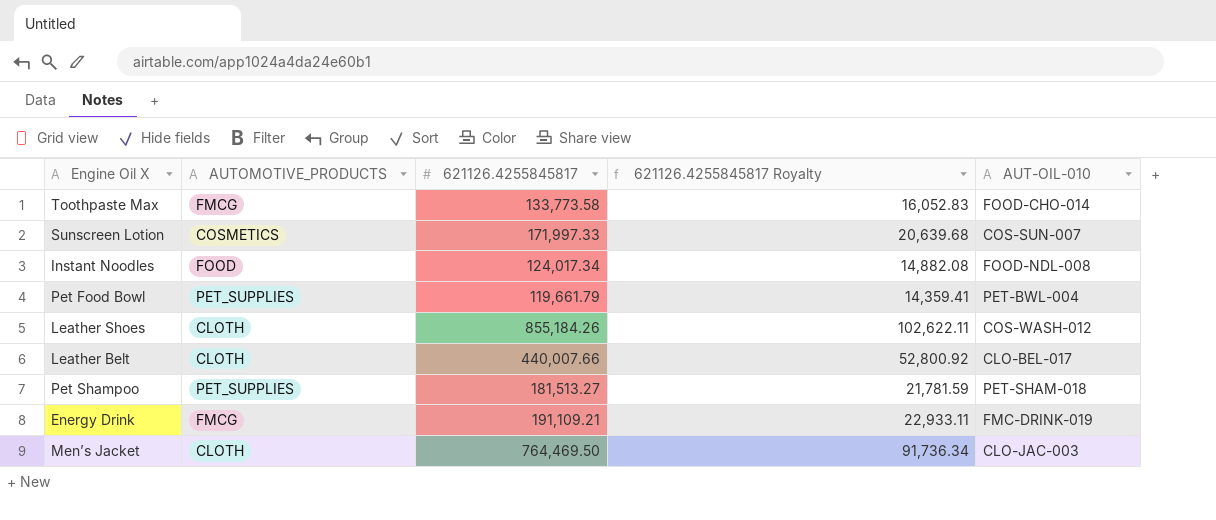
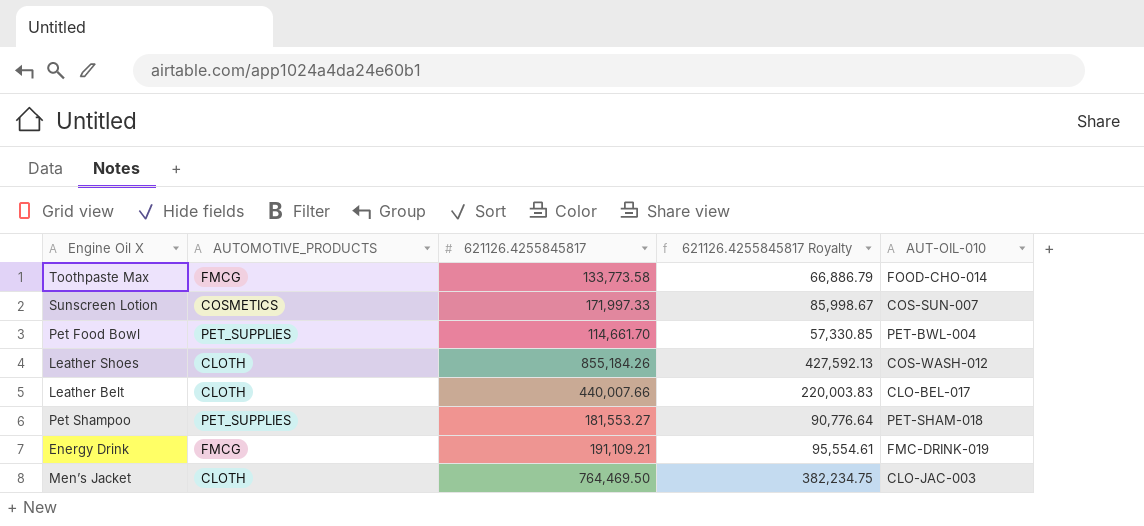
column 621126.4255845817 Royalty | formula: [621126.4255845817] * 0.12 -> [621126.4255845817] * 0.5
row Instant Noodles: FOOD | 124,017.34 | 14,882.08 | FOOD-NDL-008 -> none
Pet Food Bowl | 621126.4255845817: 119,661.79 -> 114,661.70
Pet Shampoo | 621126.4255845817: 181,513.27 -> 181,553.27

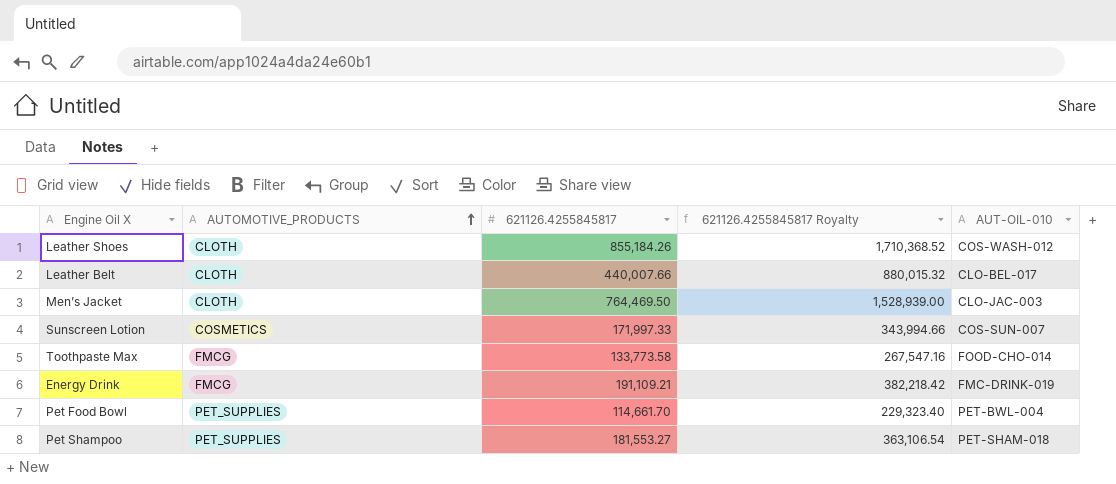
row order: none -> AUTOMOTIVE_PRODUCTS ascending
column 621126.4255845817 Royalty | formula: [621126.4255845817] * 0.5 -> [621126.4255845817] * 2

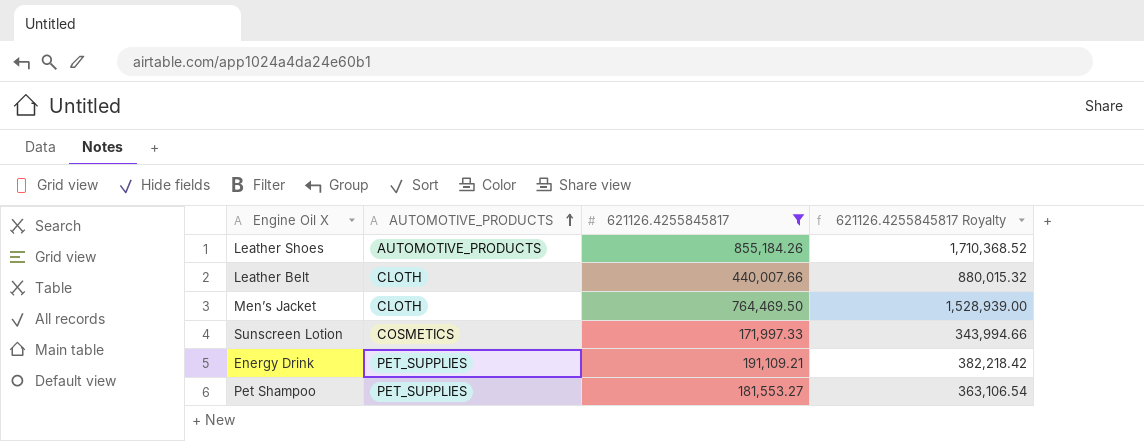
filter: none -> 621126.4255845817 >= 171,997.33
column AUT-OIL-010 | position: 5 -> none
Leather Shoes | AUTOMOTIVE_PRODUCTS: CLOTH -> AUTOMOTIVE_PRODUCTS
Energy Drink | AUTOMOTIVE_PRODUCTS: FMCG -> PET_SUPPLIES

